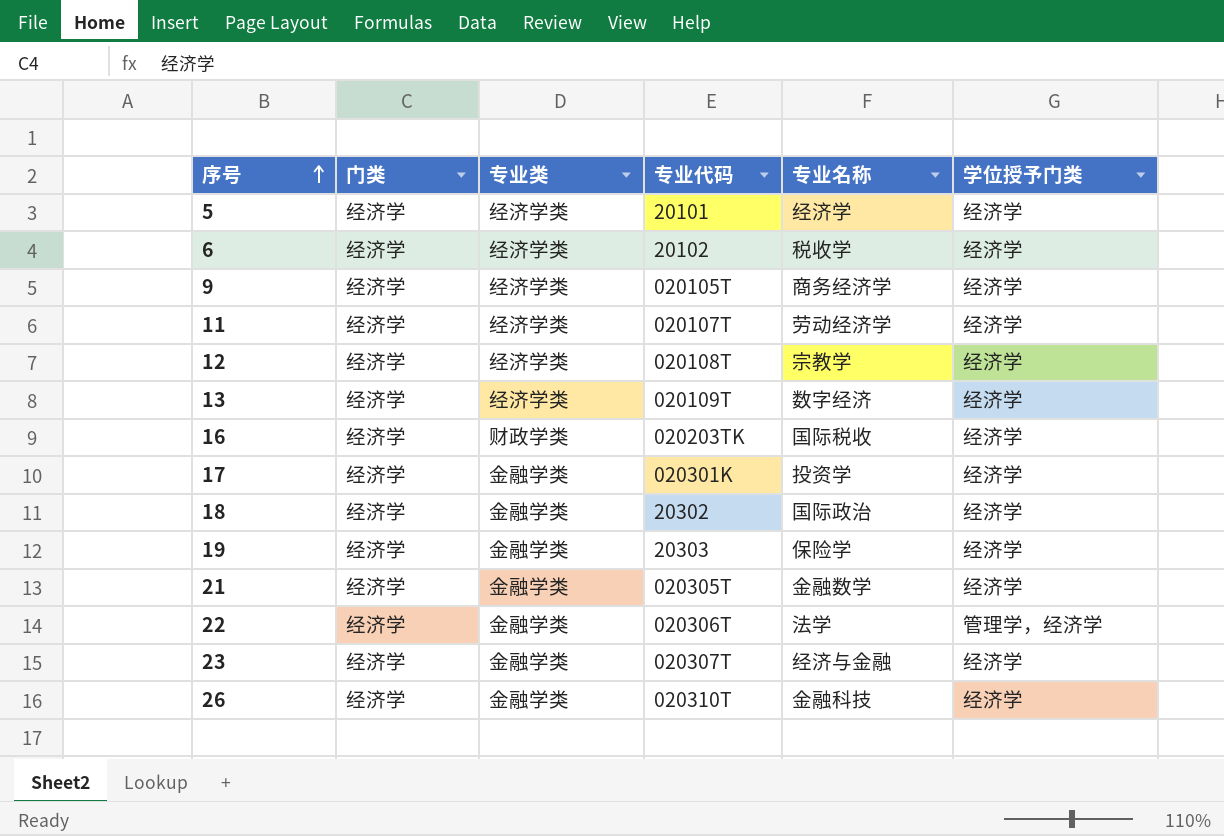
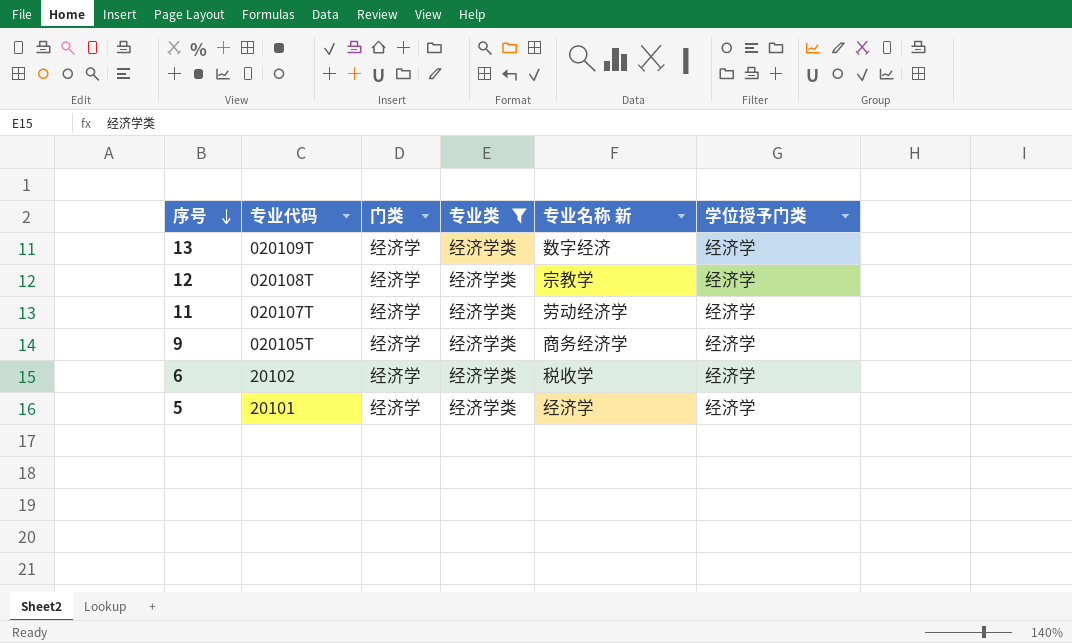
filter: none -> 专业类 = 经济学类
row order: 序号 ascending -> 序号 descending
column 专业代码 | position: 4 -> 2
column name: 专业名称 -> 专业名称 新

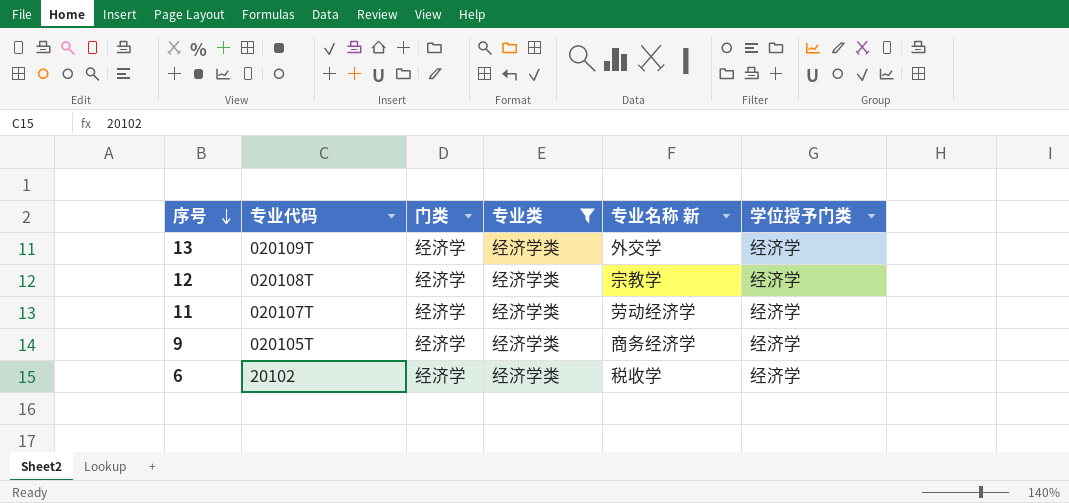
row 5: 20101 | 经济学 | 经济学类 | 经济学 | 经济学 -> none
13 | 专业名称 新: 数字经济 -> 外交学

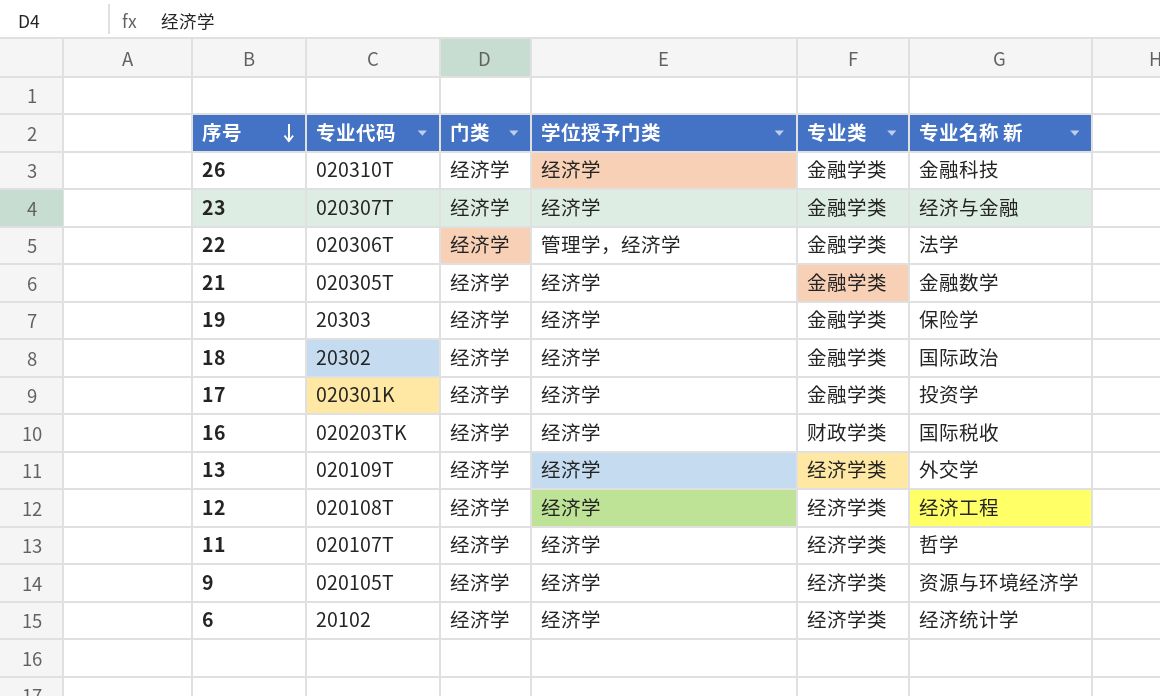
filter: 专业类 = 经济学类 -> none
column 学位授予门类 | position: 6 -> 4
12 | 专业名称 新: 宗教学 -> 经济工程
11 | 专业名称 新: 劳动经济学 -> 哲学
9 | 专业名称 新: 商务经济学 -> 资源与环境经济学
6 | 专业名称 新: 税收学 -> 经济统计学

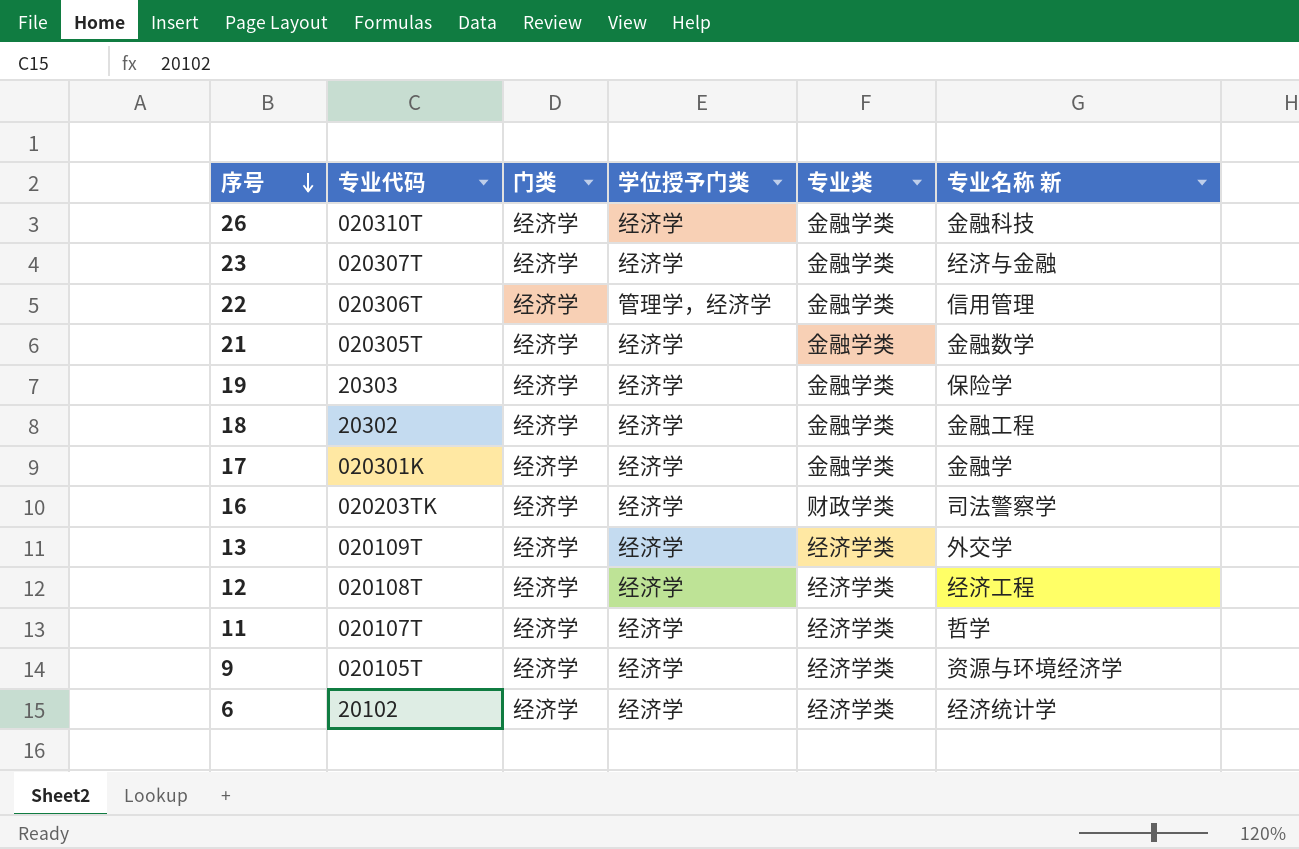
22 | 专业名称 新: 法学 -> 信用管理
18 | 专业名称 新: 国际政治 -> 金融工程
17 | 专业名称 新: 投资学 -> 金融学
16 | 专业名称 新: 国际税收 -> 司法警察学

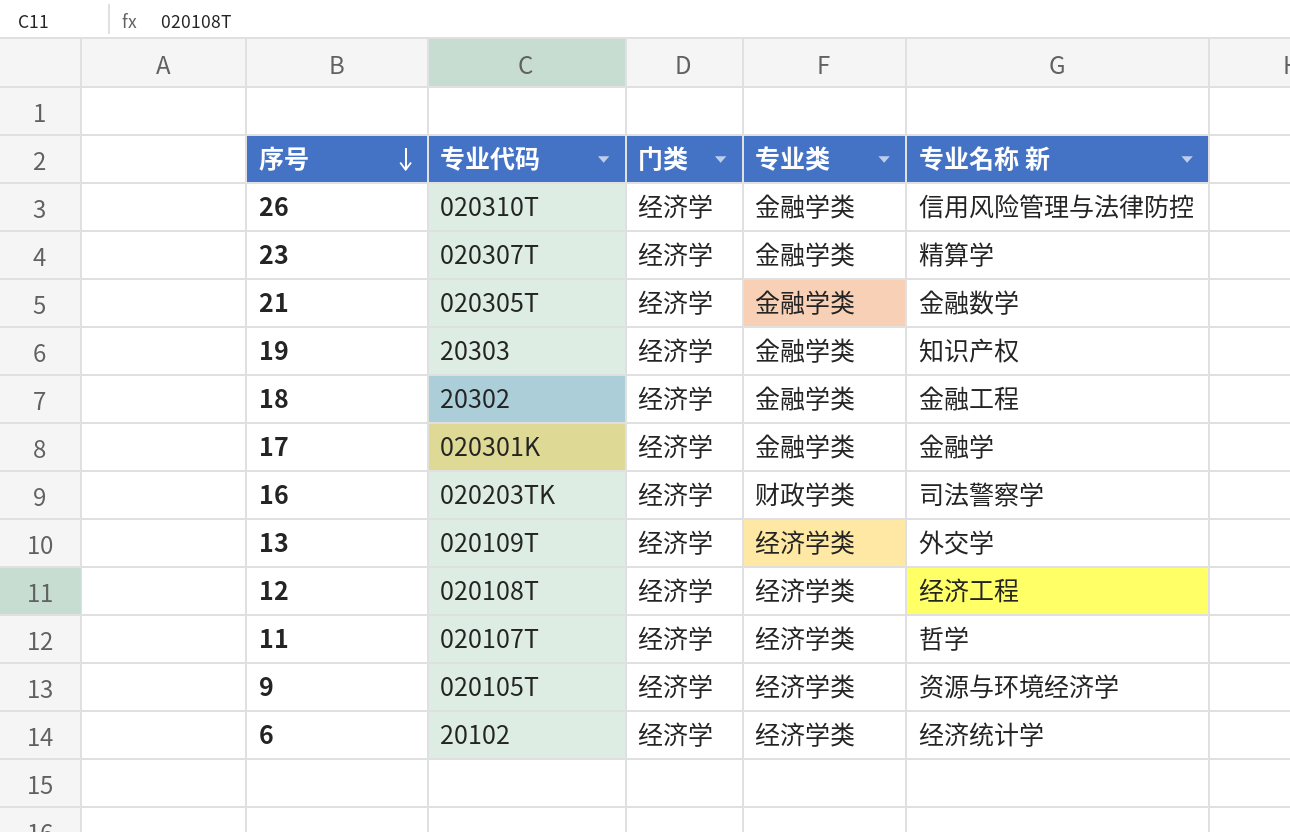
column 学位授予门类 | position: 4 -> none
row 22: 020306T | 经济学 | 管理学，经济学 | 金融学类 | 信用管理 -> none
26 | 专业名称 新: 金融科技 -> 信用风险管理与法律防控
23 | 专业名称 新: 经济与金融 -> 精算学
19 | 专业名称 新: 保险学 -> 知识产权

